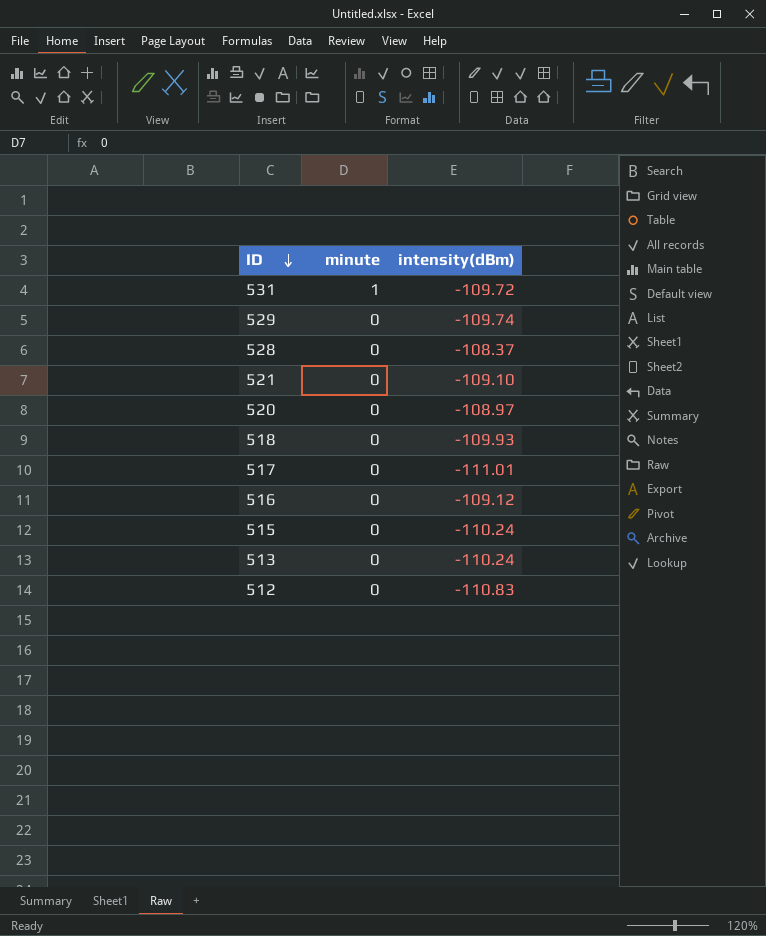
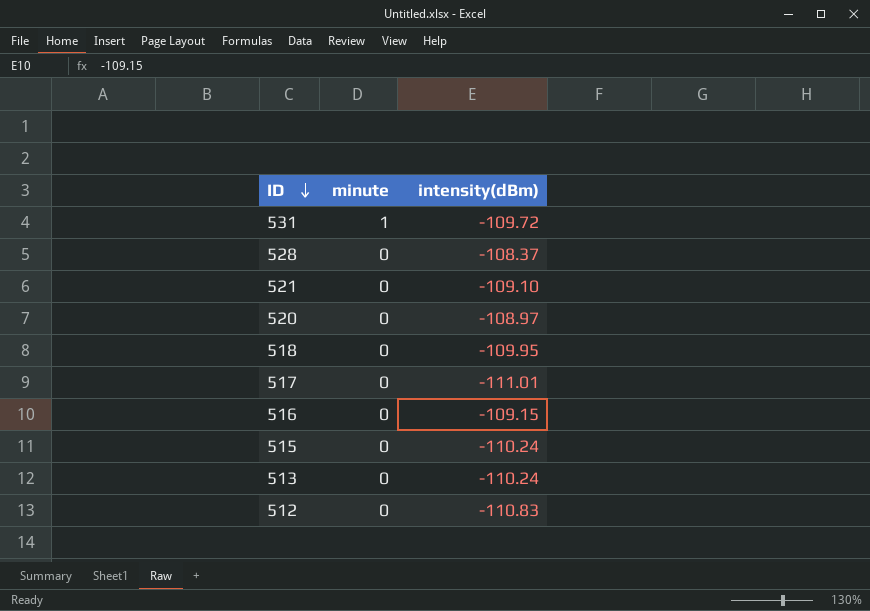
row 529: 0 | -109.74 -> none
518 | intensity(dBm): -109.93 -> -109.95
516 | intensity(dBm): -109.12 -> -109.15

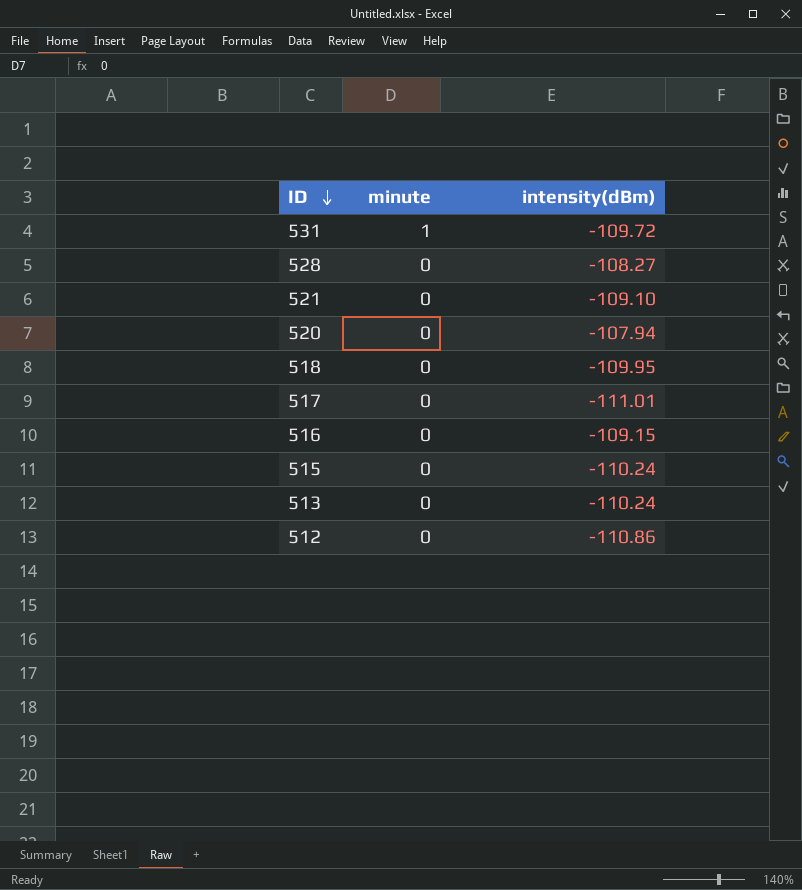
528 | intensity(dBm): -108.37 -> -108.27
520 | intensity(dBm): -108.97 -> -107.94
512 | intensity(dBm): -110.83 -> -110.86

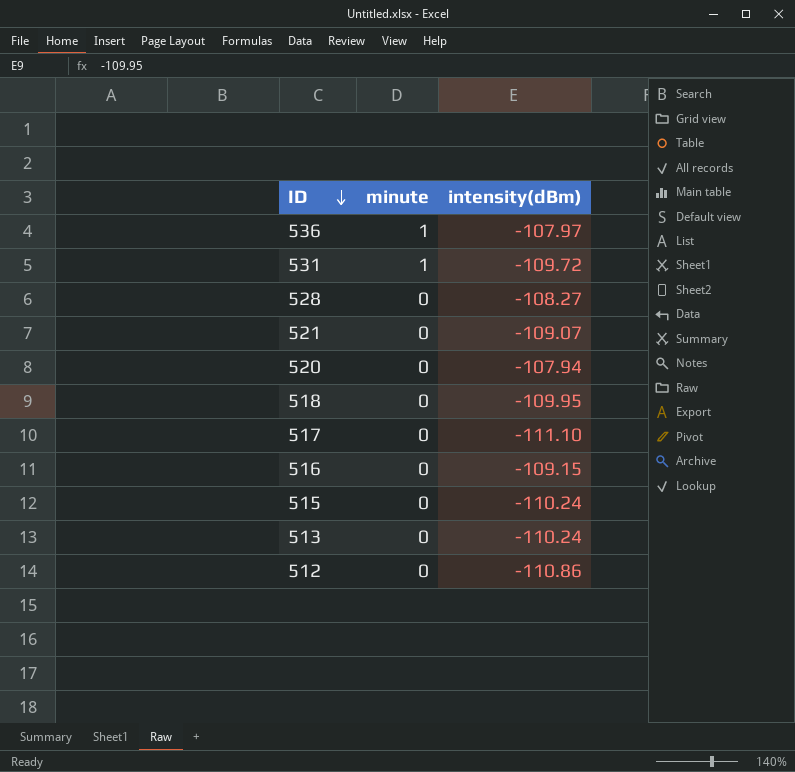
row 536: none -> 1 | -107.97
521 | intensity(dBm): -109.10 -> -109.07
517 | intensity(dBm): -111.01 -> -111.10

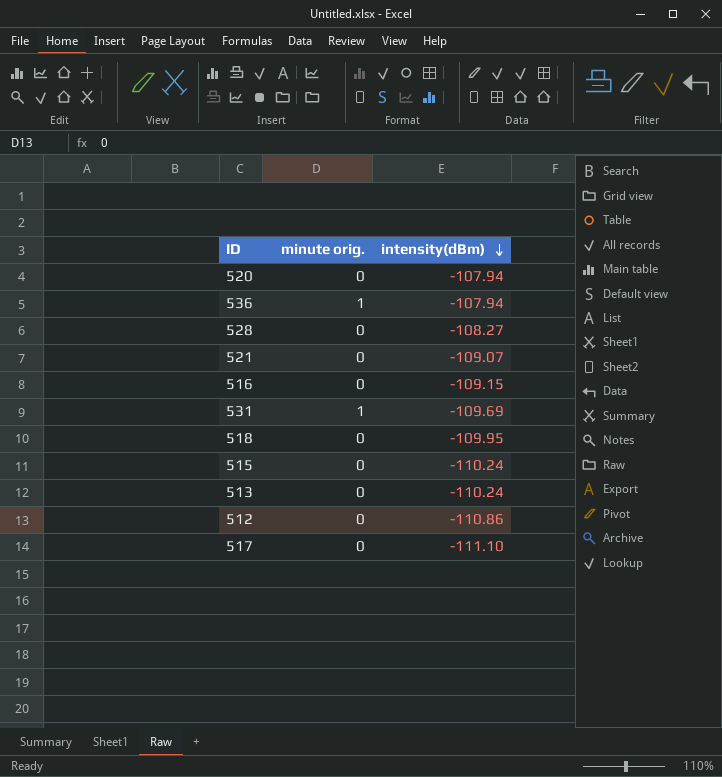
row order: ID descending -> intensity(dBm) descending
column name: minute -> minute orig.
536 | intensity(dBm): -107.97 -> -107.94
531 | intensity(dBm): -109.72 -> -109.69

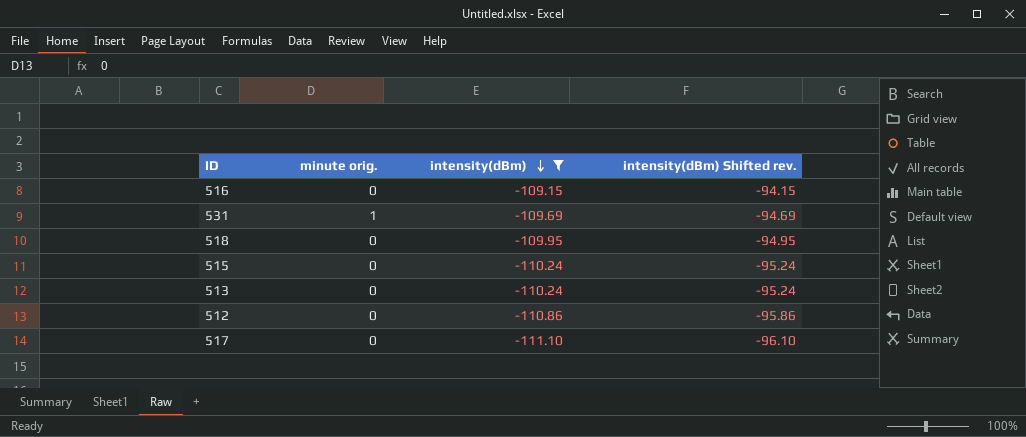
filter: none -> intensity(dBm) <= -109.15
column intensity(dBm) Shifted rev. | formula: none -> [intensity(dBm)] + 15

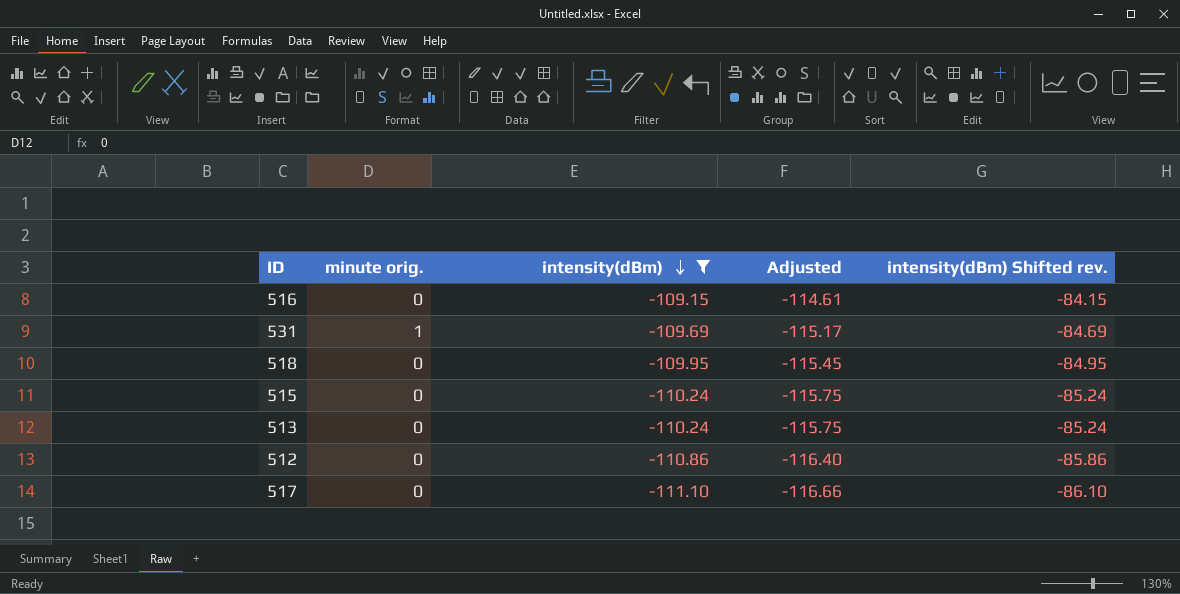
column Adjusted | formula: none -> [intensity(dBm)] * 1.05
column intensity(dBm) Shifted rev. | formula: [intensity(dBm)] + 15 -> [intensity(dBm)] + 25

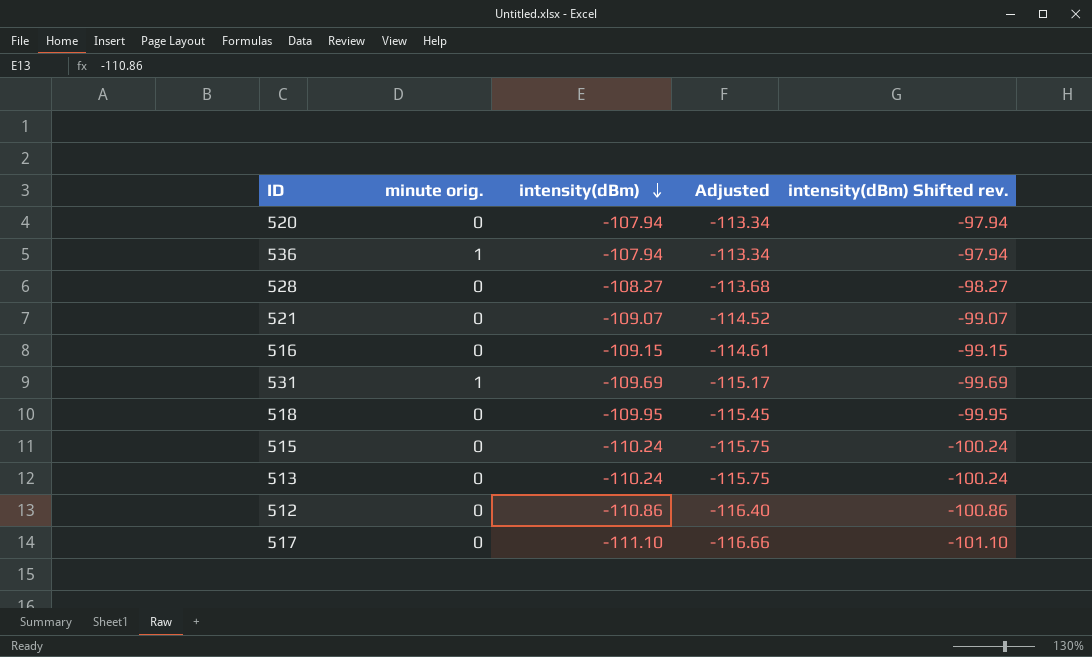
filter: intensity(dBm) <= -109.15 -> none
column intensity(dBm) Shifted rev. | formula: [intensity(dBm)] + 25 -> [intensity(dBm)] + 10

